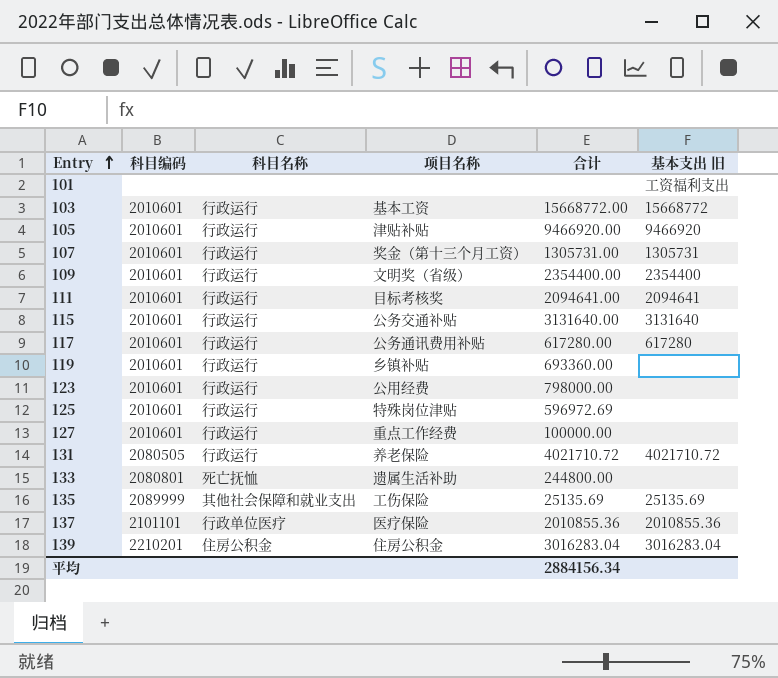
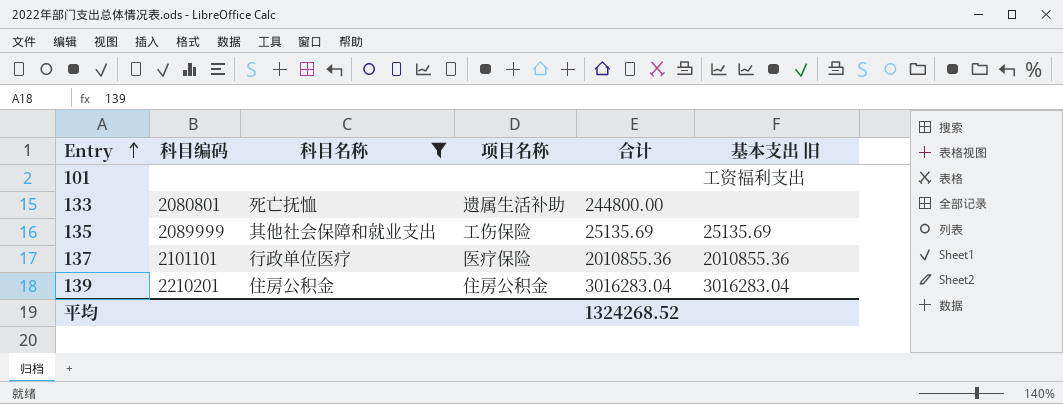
filter: none -> 科目名称 != 行政运行
平均 | 合计: 2884156.34 -> 1324268.52

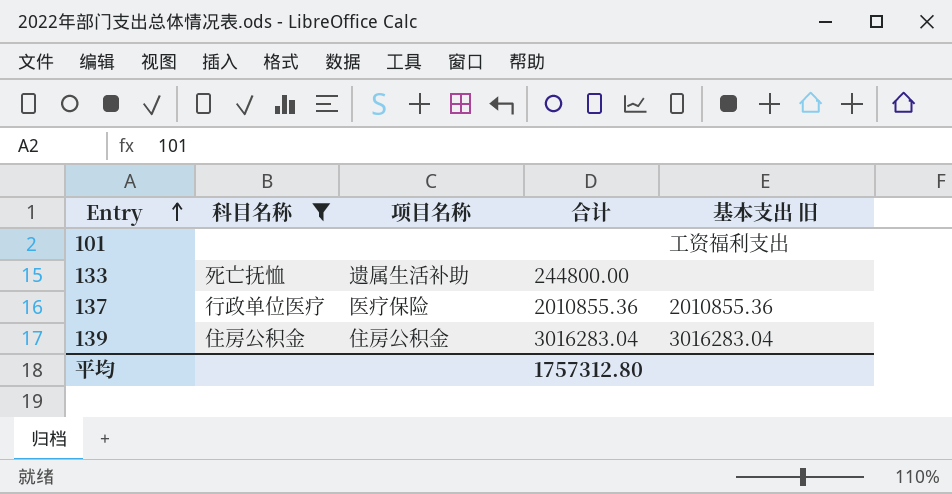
column 科目编码 | position: 2 -> none
row 135: 2089999 | 其他社会保障和就业支出 | 工伤保险 | 25135.69 | 25135.69 -> none
平均 | 合计: 1324268.52 -> 1757312.80

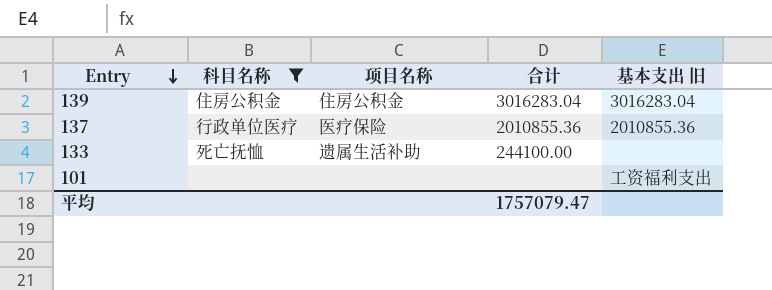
row order: Entry ascending -> Entry descending
133 | 合计: 244800.00 -> 244100.00
平均 | 合计: 1757312.80 -> 1757079.47

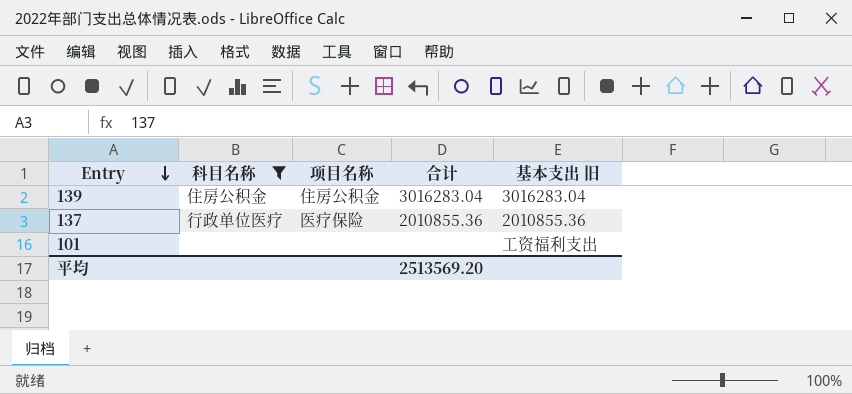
row 133: 死亡抚恤 | 遗属生活补助 | 244100.00 | none -> none
平均 | 合计: 1757079.47 -> 2513569.20

